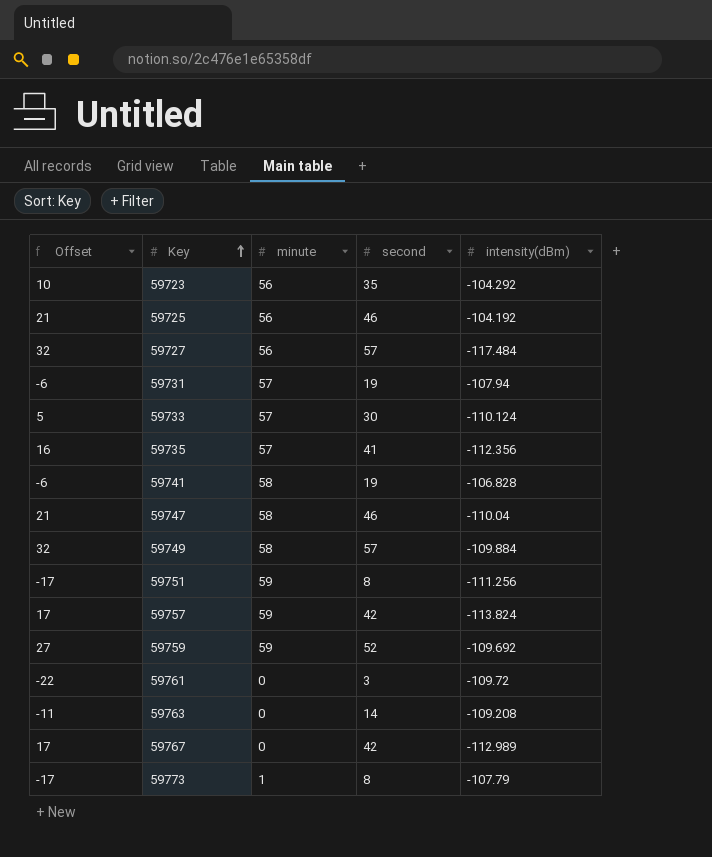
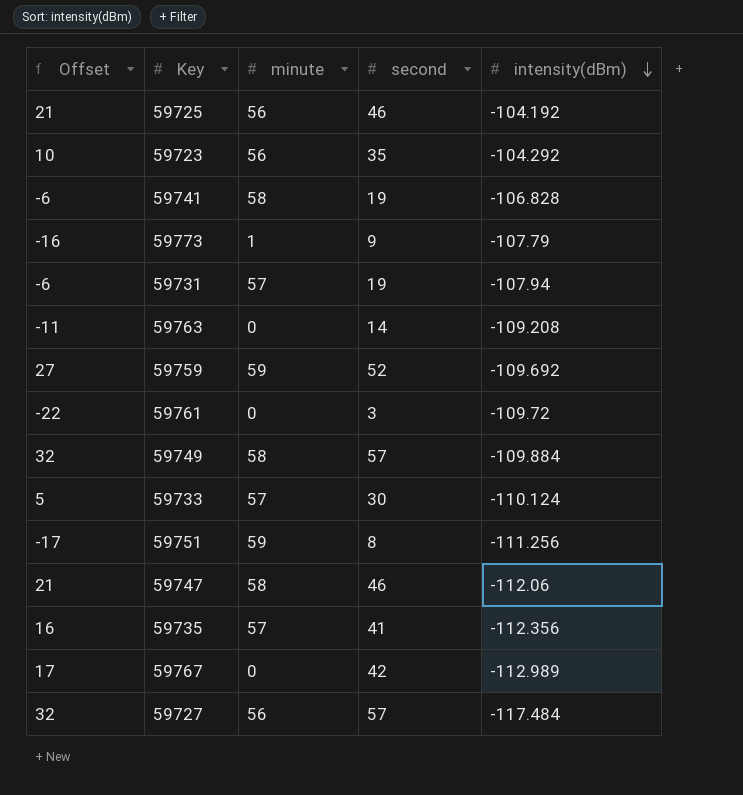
row order: Key ascending -> intensity(dBm) descending
row 59757: 17 | 59 | 42 | -113.824 -> none
59773 | Offset: -17 -> -16
59773 | second: 8 -> 9
59747 | intensity(dBm): -110.04 -> -112.06

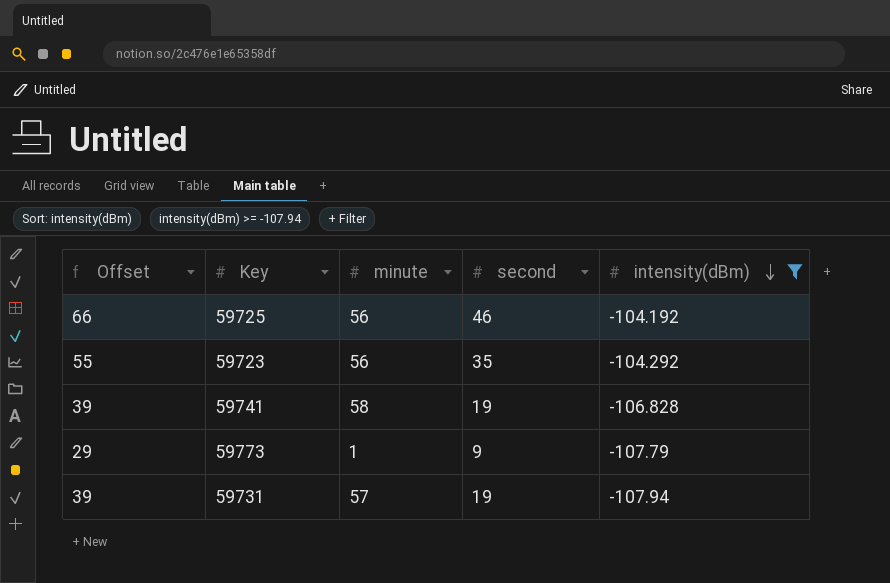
filter: none -> intensity(dBm) >= -107.94
column Offset | formula: [second] - 25 -> [second] + 20

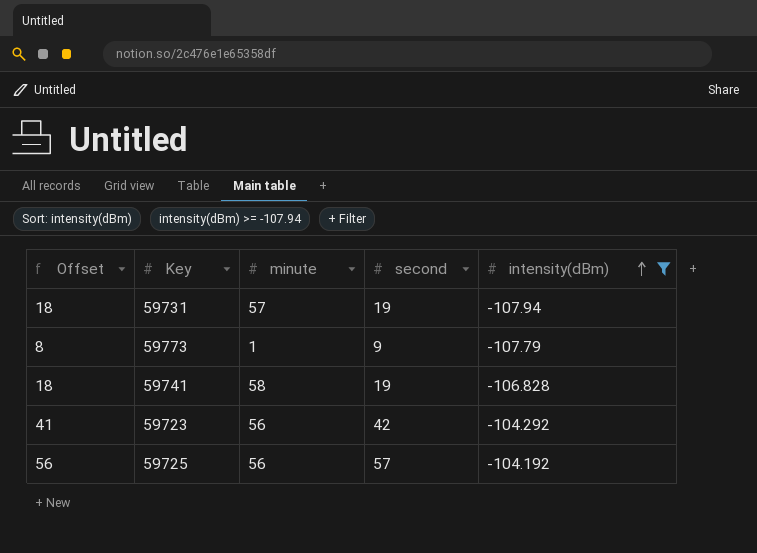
row order: intensity(dBm) descending -> intensity(dBm) ascending
column Offset | formula: [second] + 20 -> [second] - 1
59723 | second: 35 -> 42
59725 | second: 46 -> 57

